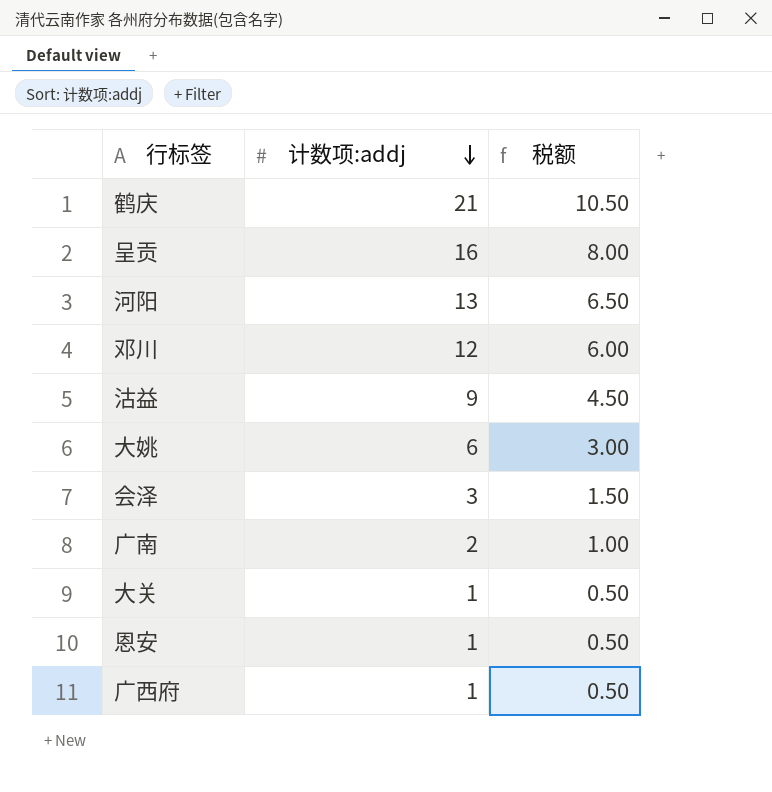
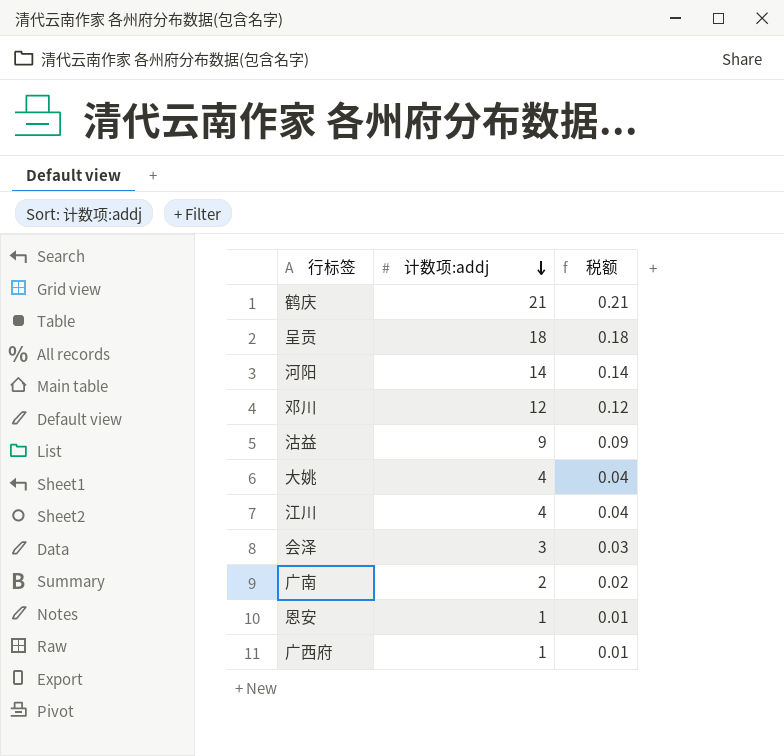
column 税额 | formula: [计数项:addj] * 0.5 -> [计数项:addj] * 0.01
row 大关: 1 | 0.50 -> none
呈贡 | 计数项:addj: 16 -> 18
河阳 | 计数项:addj: 13 -> 14
大姚 | 计数项:addj: 6 -> 4
row 江川: none -> 4 | 0.04

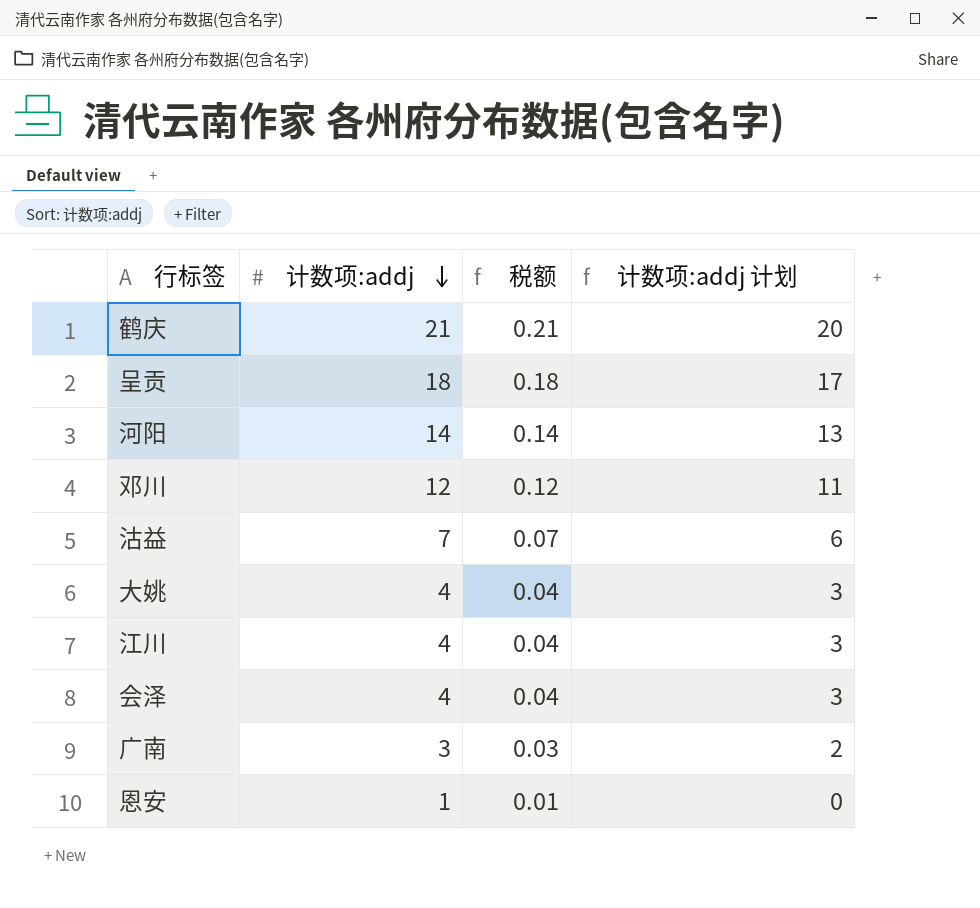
column 计数项:addj 计划 | formula: none -> [计数项:addj] - 1
row 广西府: 1 | 0.01 -> none
沽益 | 计数项:addj: 9 -> 7
沽益 | 税额: 0.09 -> 0.07
会泽 | 计数项:addj: 3 -> 4
会泽 | 税额: 0.03 -> 0.04
广南 | 计数项:addj: 2 -> 3
广南 | 税额: 0.02 -> 0.03

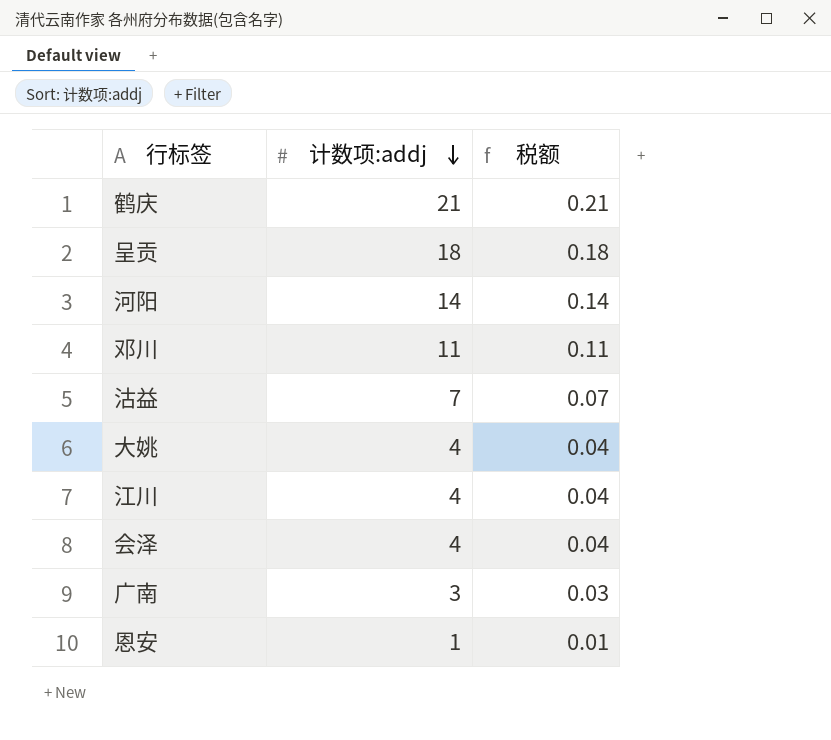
column 计数项:addj 计划 | formula: [计数项:addj] - 1 -> none
邓川 | 计数项:addj: 12 -> 11
邓川 | 税额: 0.12 -> 0.11

